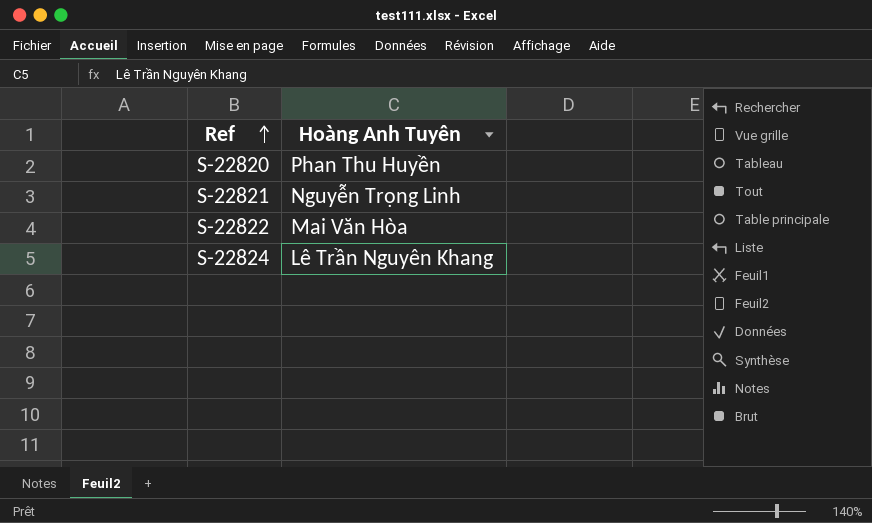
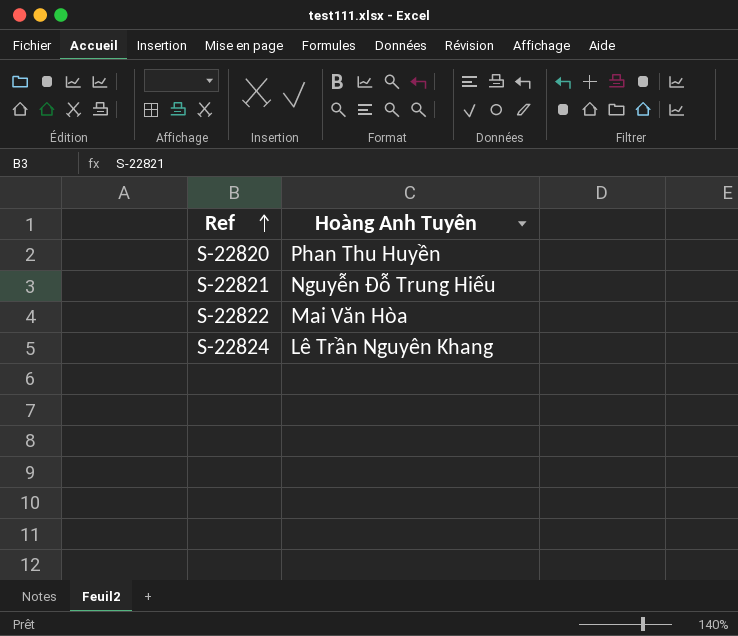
S-22821 | Hoàng Anh Tuyên: Nguyễn Trọng Linh -> Nguyễn Đỗ Trung Hiếu

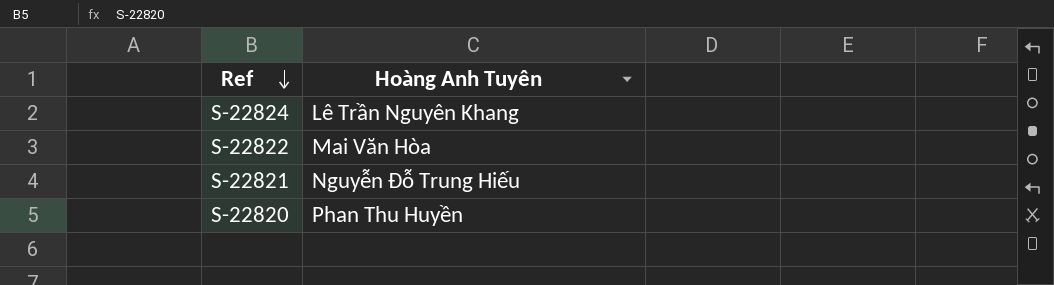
row order: Ref ascending -> Ref descending

